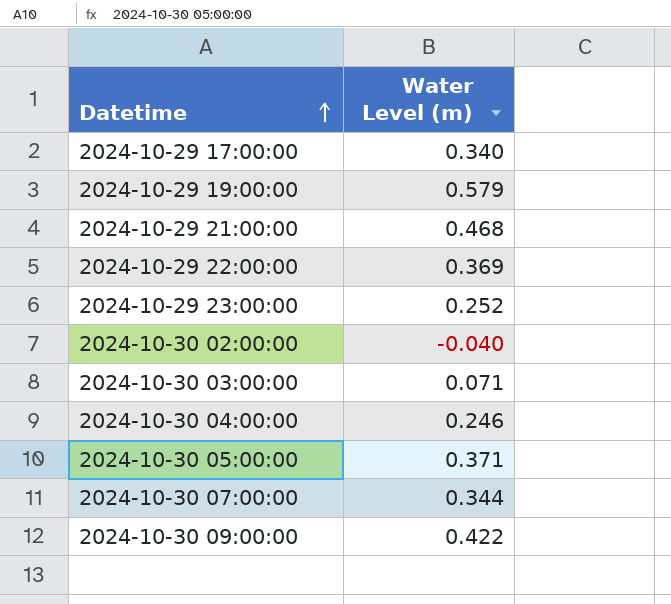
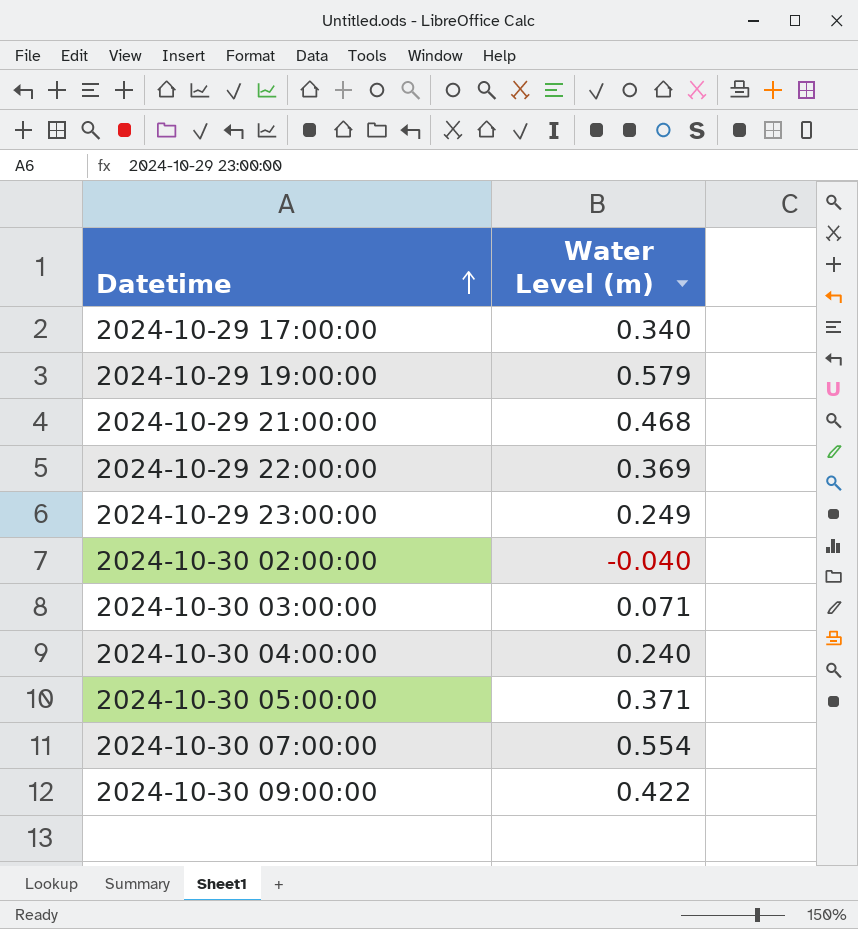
2024-10-29 23:00:00 | Water Level (m): 0.252 -> 0.249
2024-10-30 04:00:00 | Water Level (m): 0.246 -> 0.240
2024-10-30 07:00:00 | Water Level (m): 0.344 -> 0.554

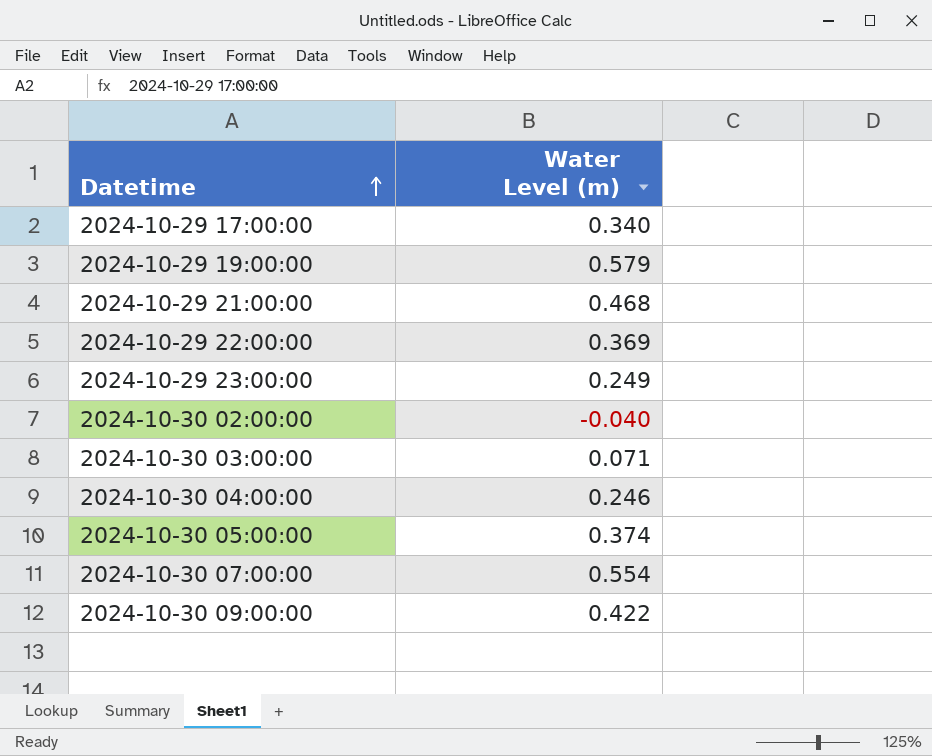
2024-10-30 04:00:00 | Water Level (m): 0.240 -> 0.246
2024-10-30 05:00:00 | Water Level (m): 0.371 -> 0.374

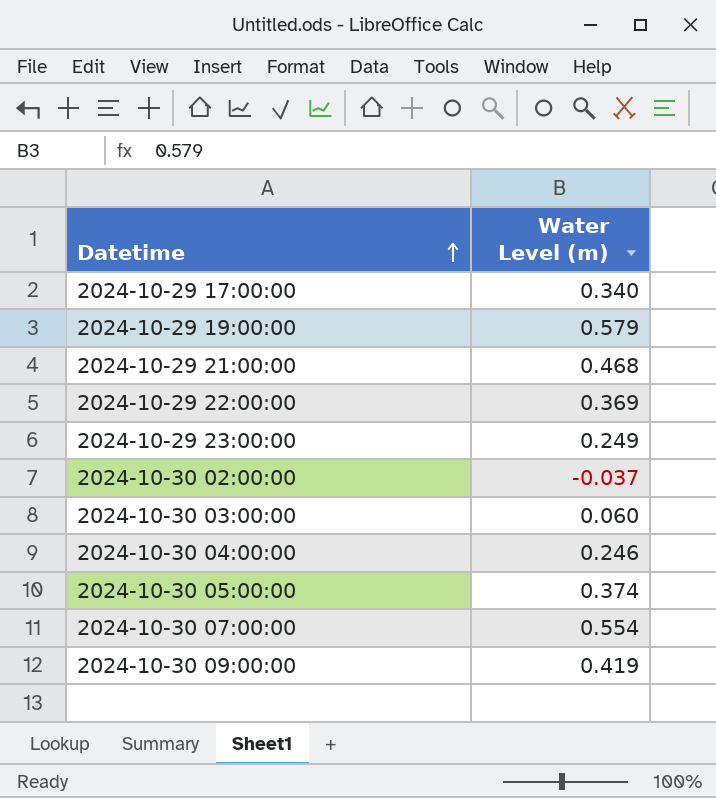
2024-10-30 02:00:00 | Water Level (m): -0.040 -> -0.037
2024-10-30 03:00:00 | Water Level (m): 0.071 -> 0.060
2024-10-30 09:00:00 | Water Level (m): 0.422 -> 0.419

